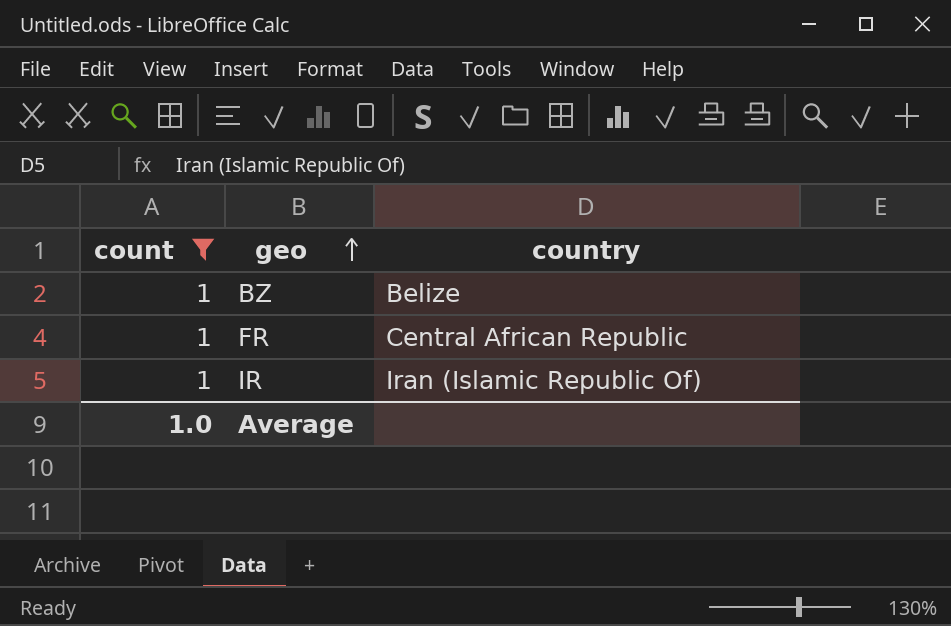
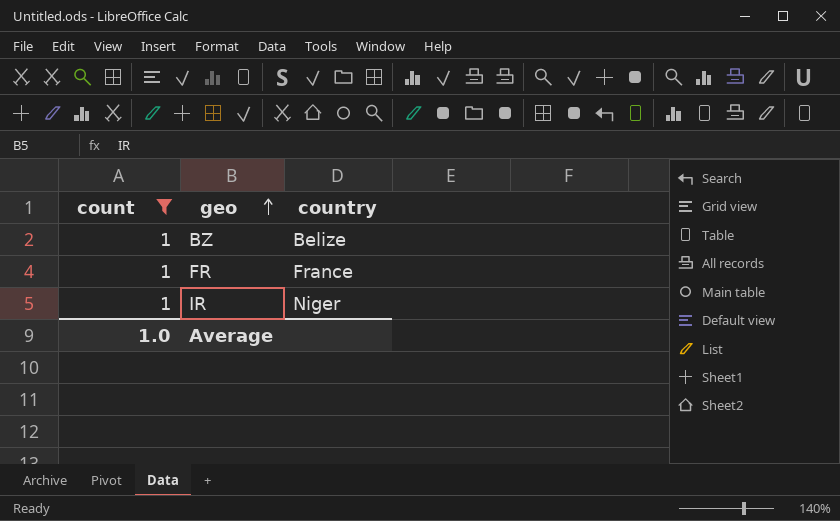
FR | country: Central African Republic -> France
IR | country: Iran (Islamic Republic Of) -> Niger

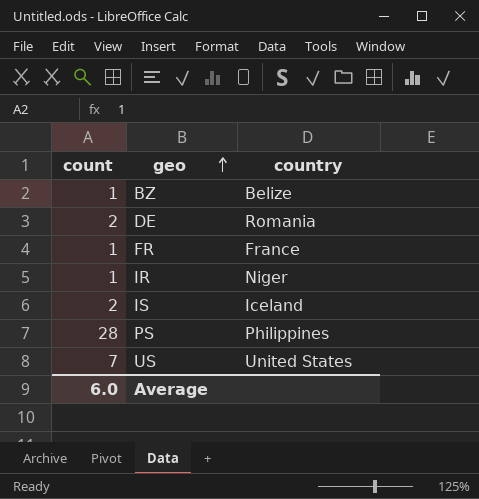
filter: count = 1 -> none
Average | count: 1.0 -> 6.0

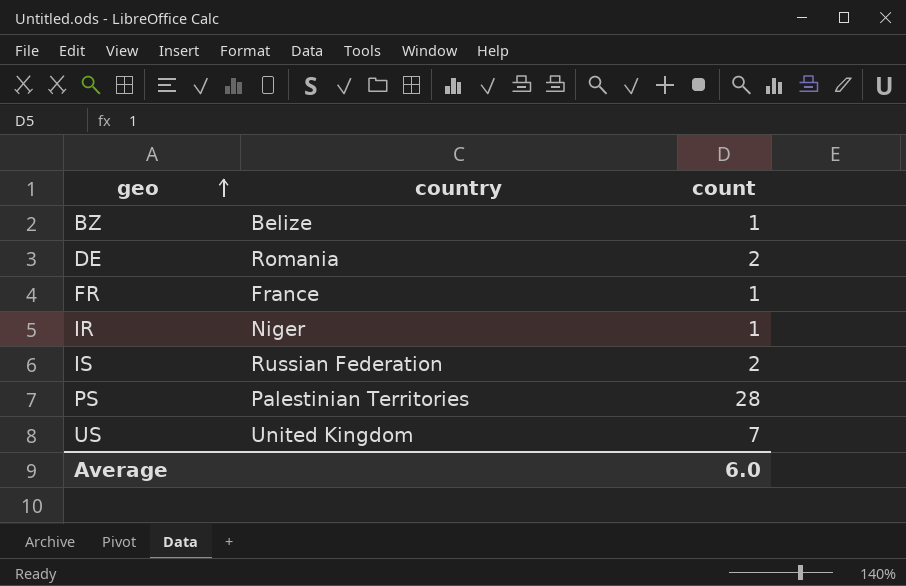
column count | position: 1 -> 3
IS | country: Iceland -> Russian Federation
PS | country: Philippines -> Palestinian Territories
US | country: United States -> United Kingdom

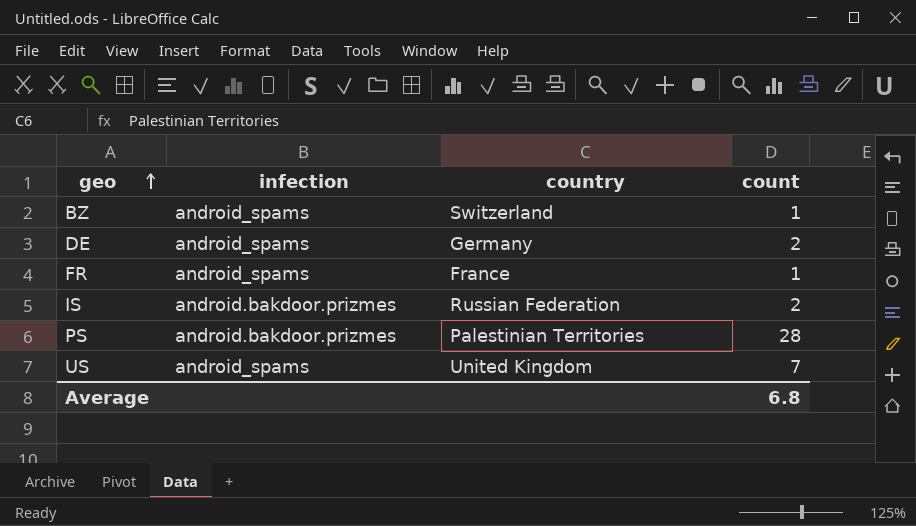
column infection | position: none -> 2
row IR: Niger | 1 -> none
BZ | country: Belize -> Switzerland
DE | country: Romania -> Germany
Average | count: 6.0 -> 6.8

